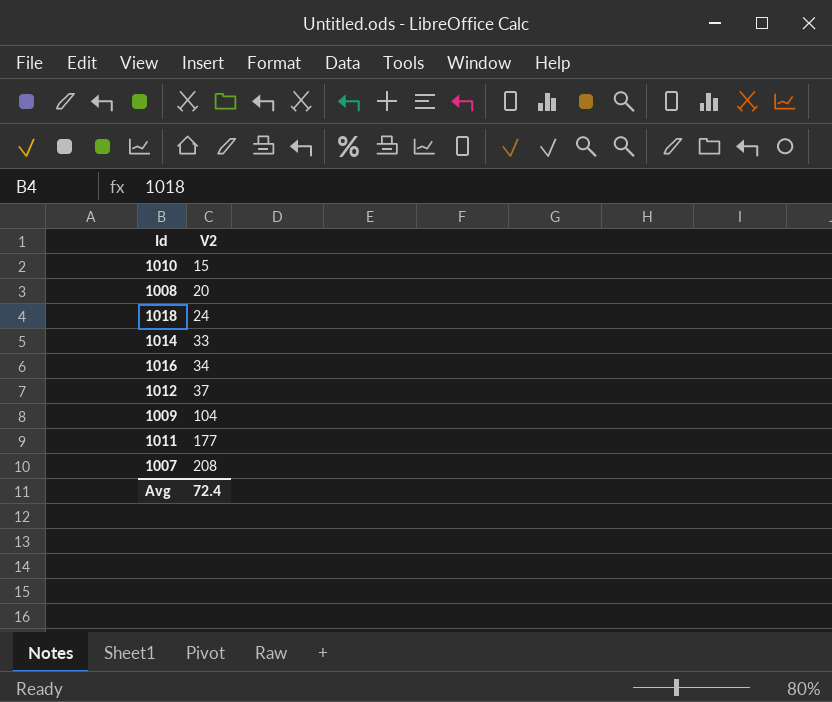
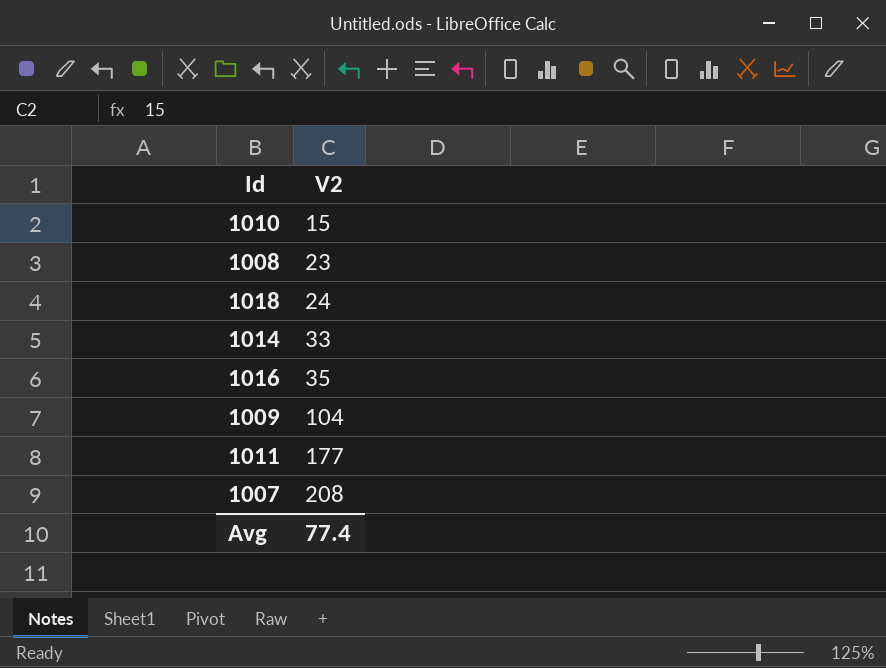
row 1012: 37 -> none
1008 | V2: 20 -> 23
1016 | V2: 34 -> 35
Avg | V2: 72.4 -> 77.4

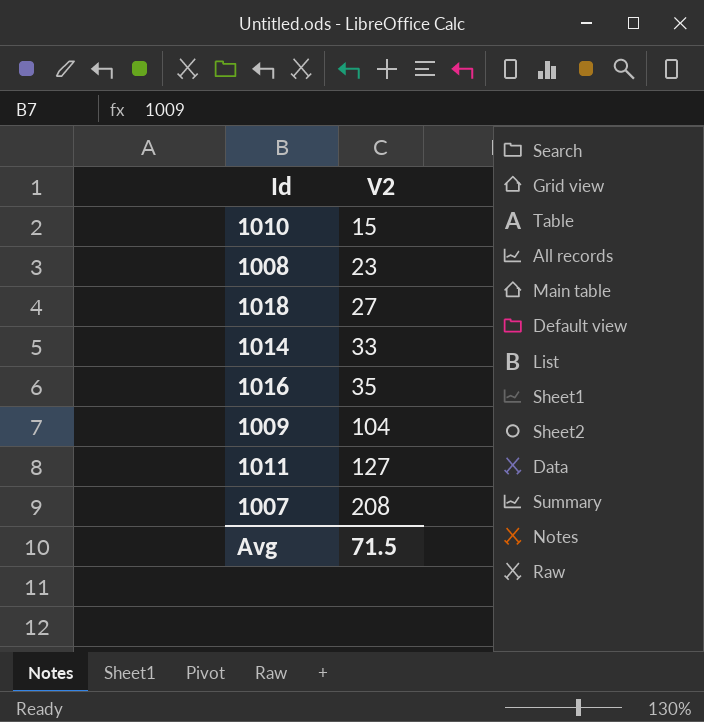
1018 | V2: 24 -> 27
1011 | V2: 177 -> 127
Avg | V2: 77.4 -> 71.5

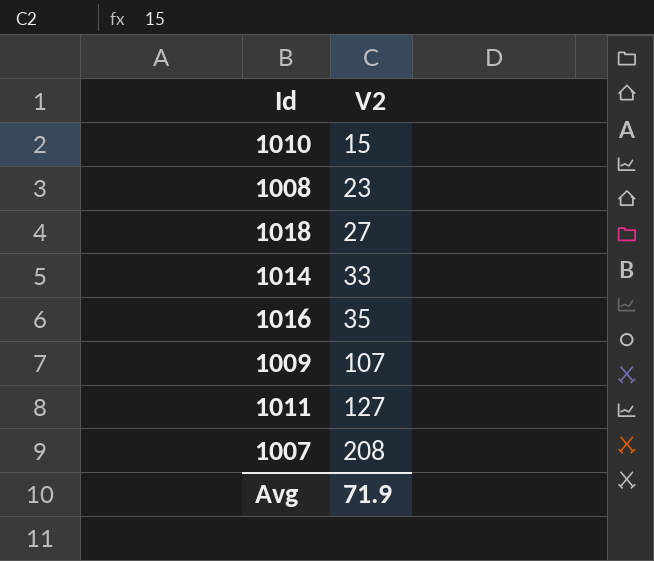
1009 | V2: 104 -> 107
Avg | V2: 71.5 -> 71.9

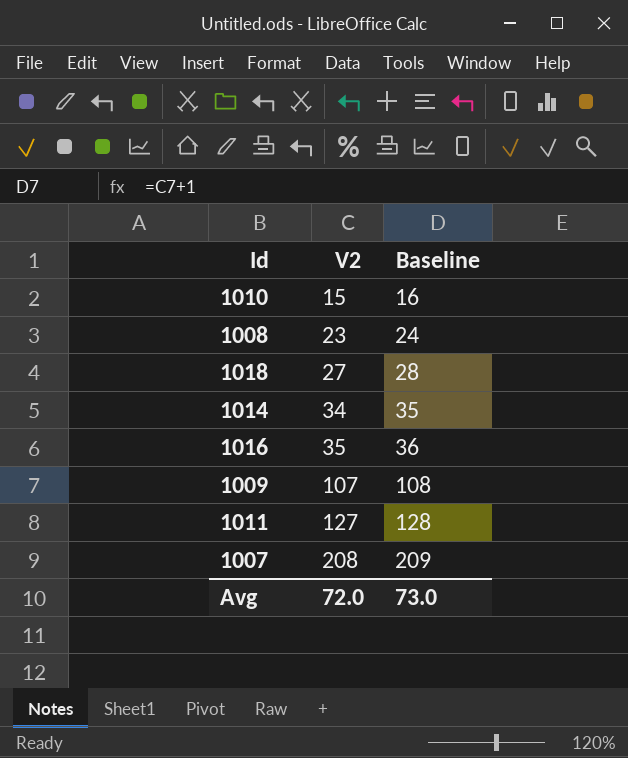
column Baseline | formula: none -> [V2] + 1
1014 | V2: 33 -> 34
Avg | V2: 71.9 -> 72.0

